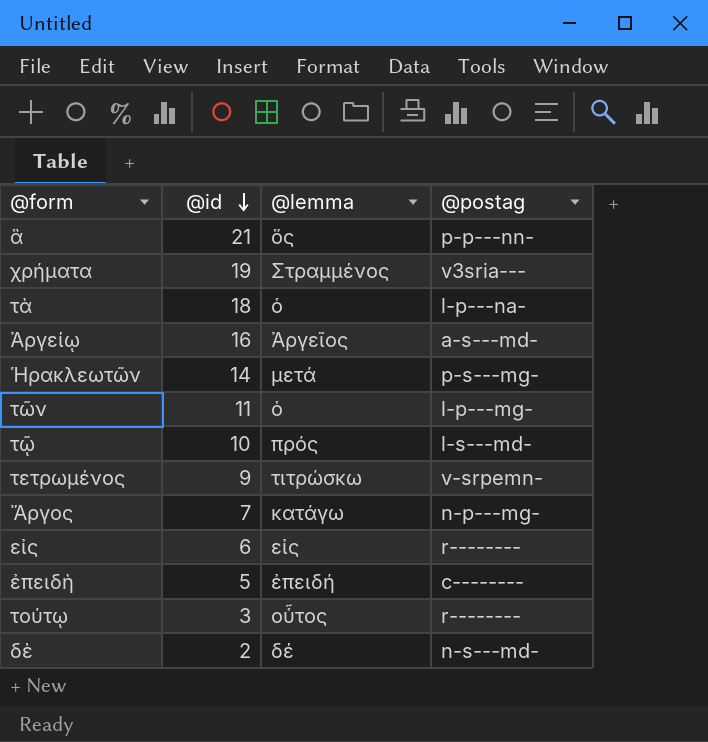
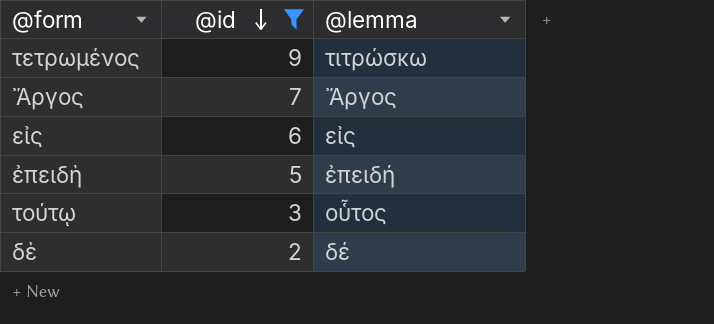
filter: none -> @id <= 9
column @postag | position: 4 -> none
Ἄργος | @lemma: κατάγω -> Ἄργος

